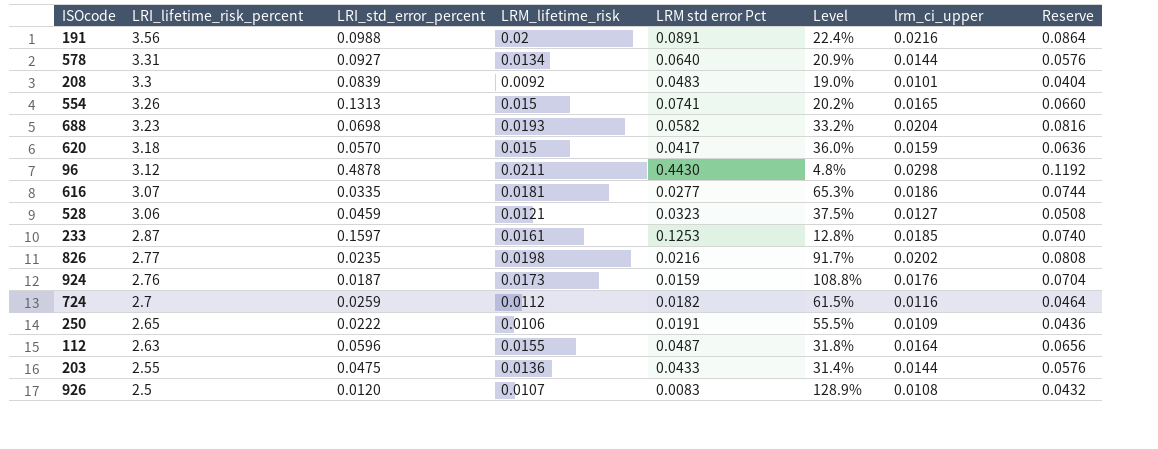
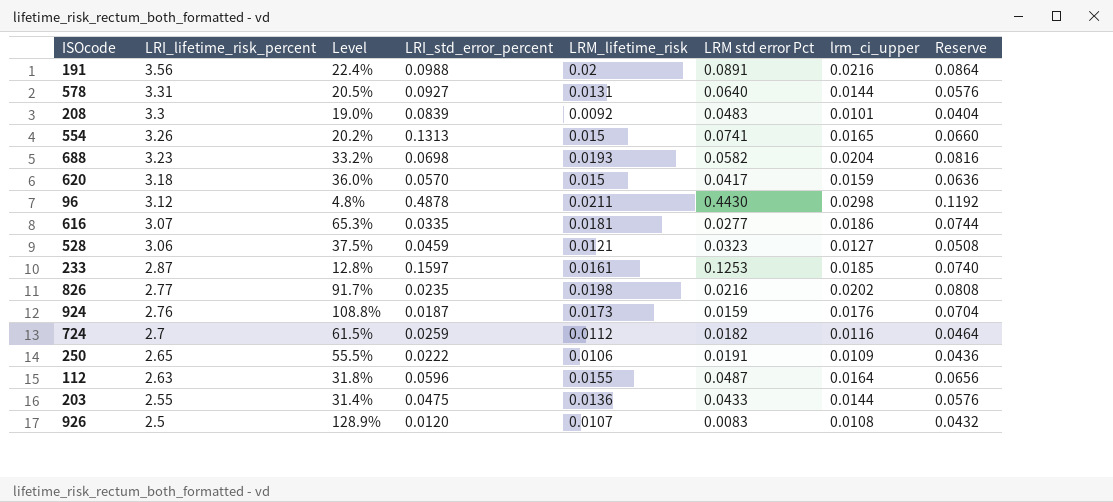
column Level | position: 6 -> 3
578 | Level: 20.9% -> 20.5%
578 | LRM_lifetime_risk: 0.0134 -> 0.0131

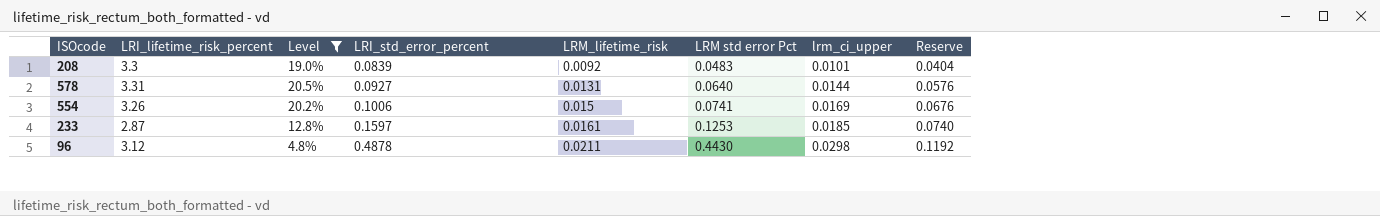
filter: none -> Level <= 20.5%
row order: LRI_lifetime_risk_percent descending -> LRI_std_error_percent ascending
554 | LRI_std_error_percent: 0.1313 -> 0.1006
554 | lrm_ci_upper: 0.0165 -> 0.0169
554 | Reserve: 0.0660 -> 0.0676

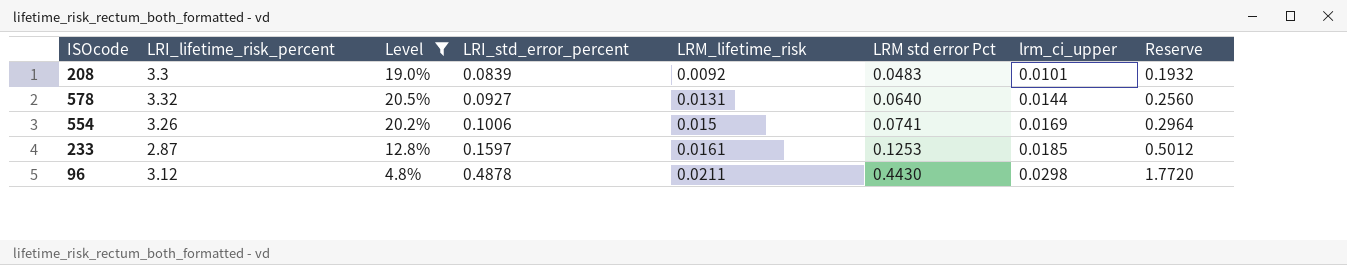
column Reserve | formula: [lrm_ci_upper] * 4 -> [LRM std error Pct] * 4
578 | LRI_lifetime_risk_percent: 3.31 -> 3.32

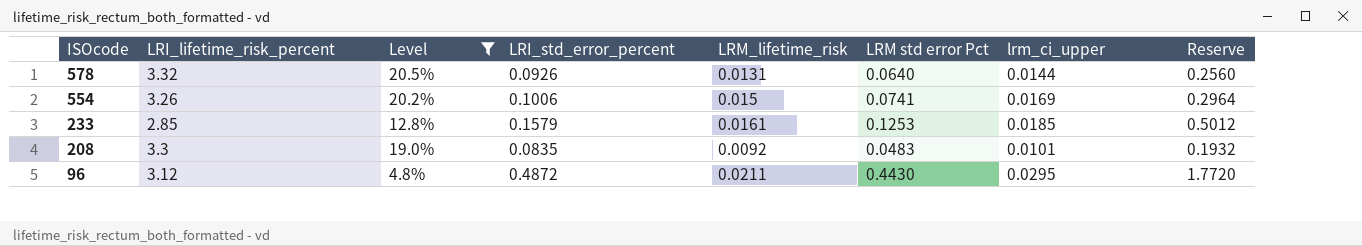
row order: LRI_std_error_percent ascending -> ISOcode descending
578 | LRI_std_error_percent: 0.0927 -> 0.0926
233 | LRI_lifetime_risk_percent: 2.87 -> 2.85
233 | LRI_std_error_percent: 0.1597 -> 0.1579
208 | LRI_std_error_percent: 0.0839 -> 0.0835
96 | LRI_std_error_percent: 0.4878 -> 0.4872
96 | lrm_ci_upper: 0.0298 -> 0.0295

